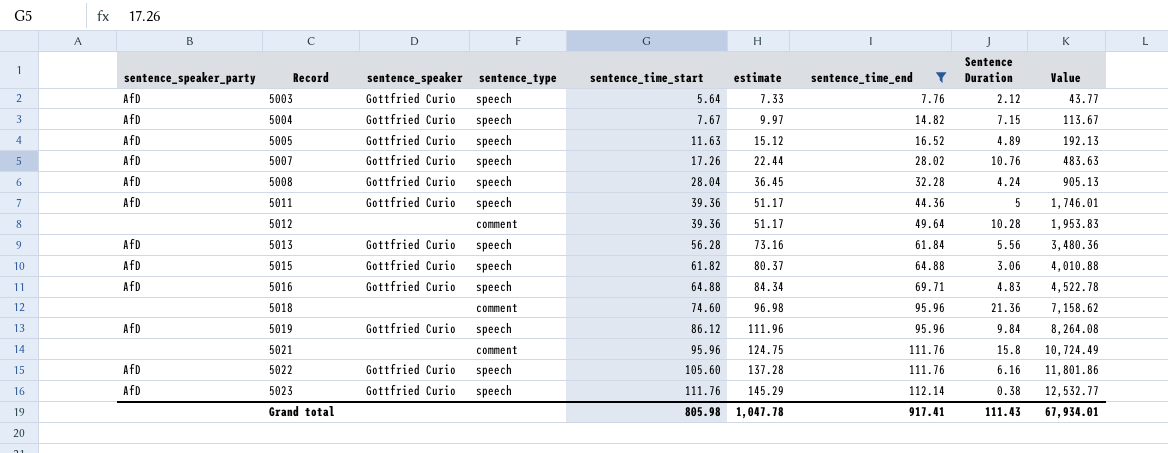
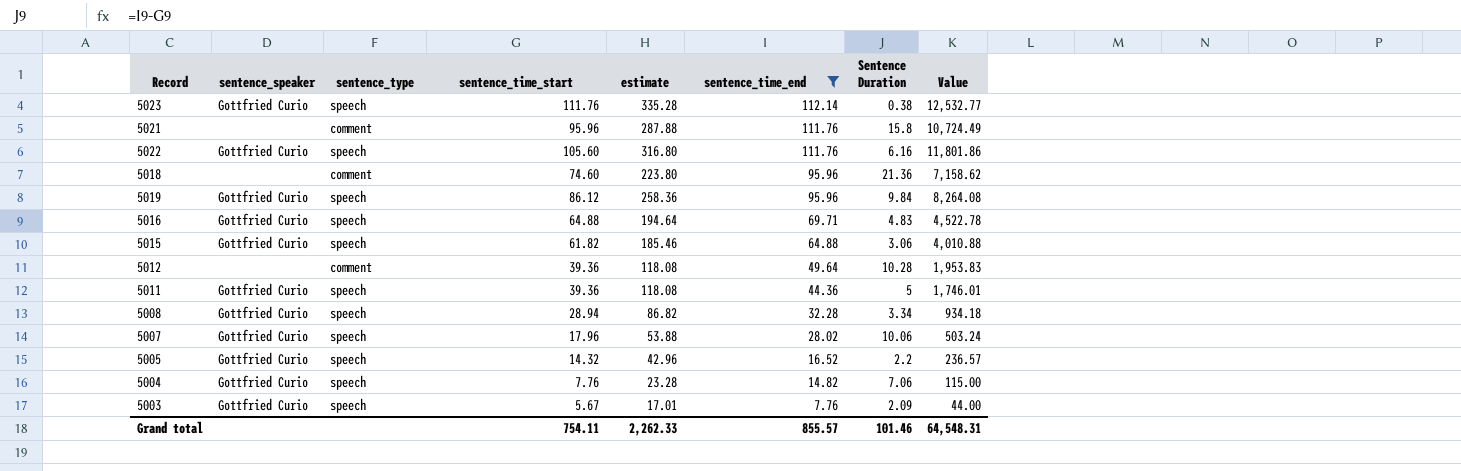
row order: Record ascending -> sentence_time_end descending
column sentence_speaker_party | position: 1 -> none
column estimate | formula: [sentence_time_start] * 1.3 -> [sentence_time_start] * 3
row 5013: AfD | Gottfried Curio | speech | 56.28 | 73.16 | 61.84 | 5.56 | 3,480.36 -> none
5008 | sentence_time_start: 28.04 -> 28.94
5008 | Sentence Duration: 4.24 -> 3.34
5008 | Value: 905.13 -> 934.18
5007 | sentence_time_start: 17.26 -> 17.96
5007 | Sentence Duration: 10.76 -> 10.06
5007 | Value: 483.63 -> 503.24
5005 | sentence_time_start: 11.63 -> 14.32
5005 | Sentence Duration: 4.89 -> 2.2
5005 | Value: 192.13 -> 236.57
5004 | sentence_time_start: 7.67 -> 7.76
5004 | Sentence Duration: 7.15 -> 7.06
5004 | Value: 113.67 -> 115.00
5003 | sentence_time_start: 5.64 -> 5.67
5003 | Sentence Duration: 2.12 -> 2.09
5003 | Value: 43.77 -> 44.00
Grand total | sentence_time_start: 805.98 -> 754.11
Grand total | estimate: 1,047.78 -> 2,262.33
Grand total | sentence_time_end: 917.41 -> 855.57
Grand total | Sentence Duration: 111.43 -> 101.46
Grand total | Value: 67,934.01 -> 64,548.31

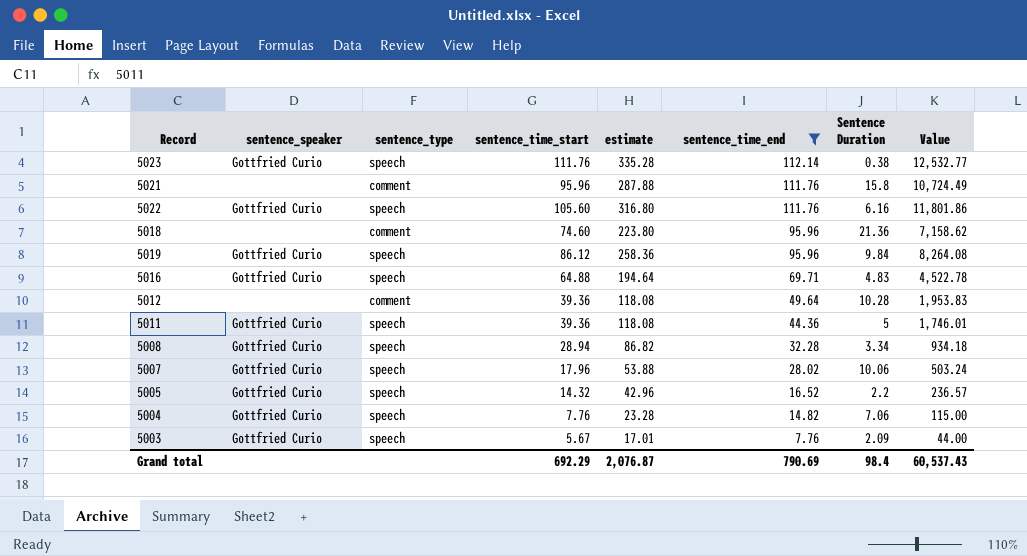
row 5015: Gottfried Curio | speech | 61.82 | 185.46 | 64.88 | 3.06 | 4,010.88 -> none
Grand total | sentence_time_start: 754.11 -> 692.29
Grand total | estimate: 2,262.33 -> 2,076.87
Grand total | sentence_time_end: 855.57 -> 790.69
Grand total | Sentence Duration: 101.46 -> 98.4
Grand total | Value: 64,548.31 -> 60,537.43

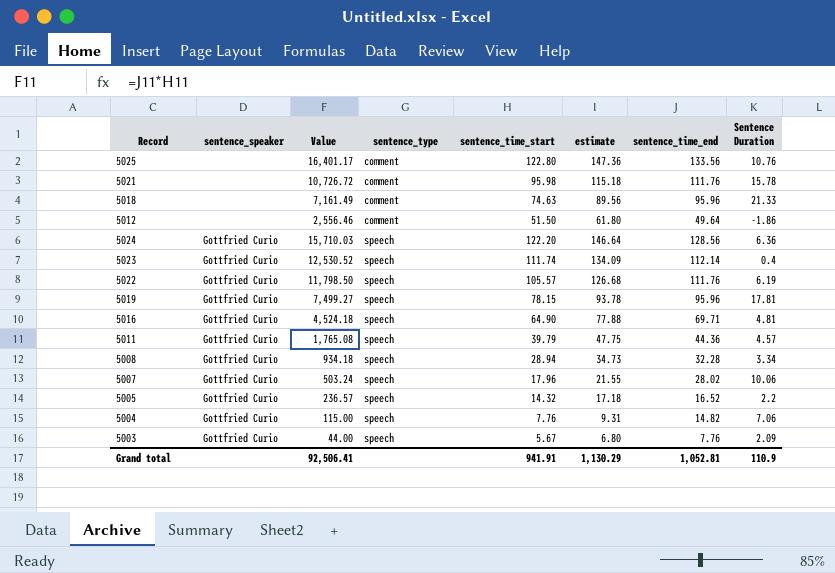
filter: sentence_time_end <= 112.14 -> none
row order: sentence_time_end descending -> sentence_type ascending
column Value | position: 8 -> 3
column estimate | formula: [sentence_time_start] * 3 -> [sentence_time_start] * 1.2
5021 | Value: 10,724.49 -> 10,726.72
5021 | sentence_time_start: 95.96 -> 95.98
5021 | Sentence Duration: 15.8 -> 15.78
5018 | Value: 7,158.62 -> 7,161.49
5018 | sentence_time_start: 74.60 -> 74.63
5018 | Sentence Duration: 21.36 -> 21.33
5012 | Value: 1,953.83 -> 2,556.46
5012 | sentence_time_start: 39.36 -> 51.50
5012 | Sentence Duration: 10.28 -> -1.86
5023 | Value: 12,532.77 -> 12,530.52
5023 | sentence_time_start: 111.76 -> 111.74
5023 | Sentence Duration: 0.38 -> 0.4
5022 | Value: 11,801.86 -> 11,798.50
5022 | sentence_time_start: 105.60 -> 105.57
5022 | Sentence Duration: 6.16 -> 6.19
5019 | Value: 8,264.08 -> 7,499.27
5019 | sentence_time_start: 86.12 -> 78.15
5019 | Sentence Duration: 9.84 -> 17.81
5016 | Value: 4,522.78 -> 4,524.18
5016 | sentence_time_start: 64.88 -> 64.90
5016 | Sentence Duration: 4.83 -> 4.81
5011 | Value: 1,746.01 -> 1,765.08
5011 | sentence_time_start: 39.36 -> 39.79
5011 | Sentence Duration: 5 -> 4.57
Grand total | Value: 60,537.43 -> 92,506.41
Grand total | sentence_time_start: 692.29 -> 941.91
Grand total | estimate: 2,076.87 -> 1,130.29
Grand total | sentence_time_end: 790.69 -> 1,052.81
Grand total | Sentence Duration: 98.4 -> 110.9

